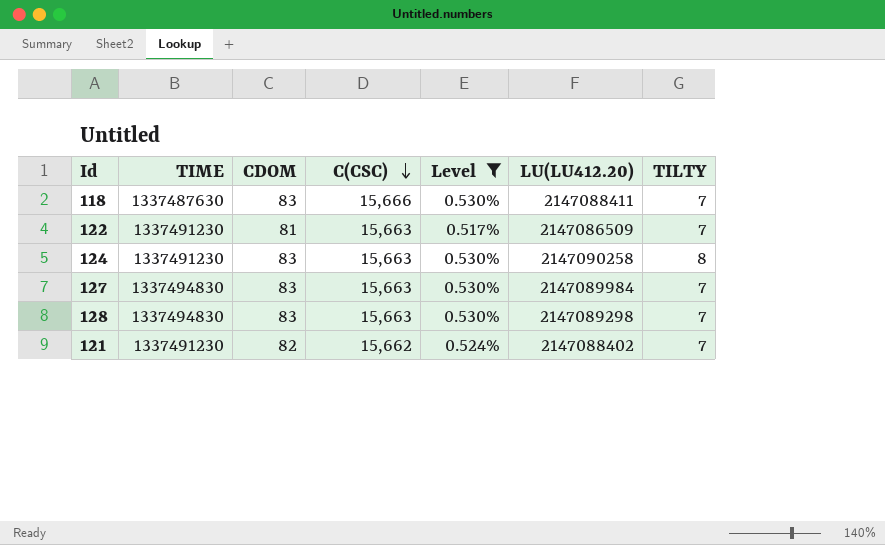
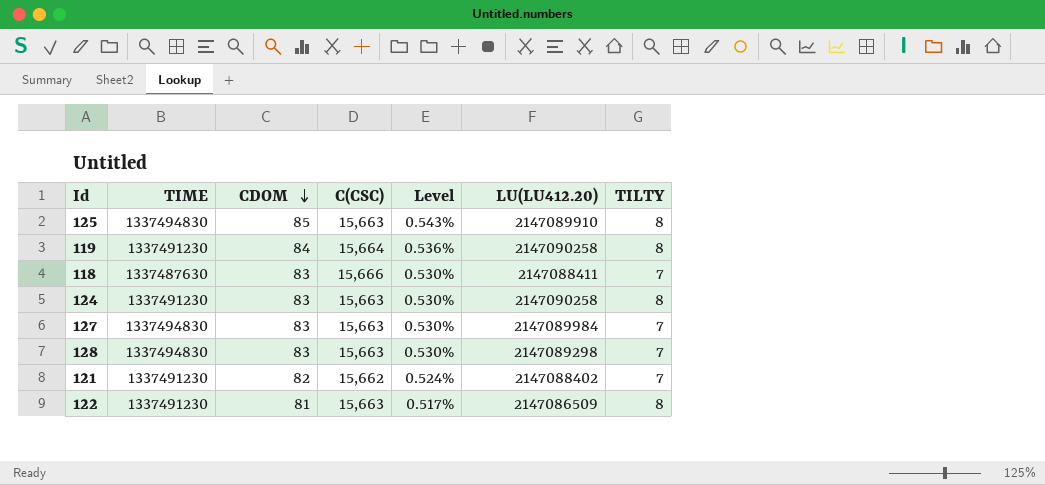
filter: Level <= 0.530% -> none
row order: C(CSC) descending -> CDOM descending
122 | TILTY: 7 -> 8

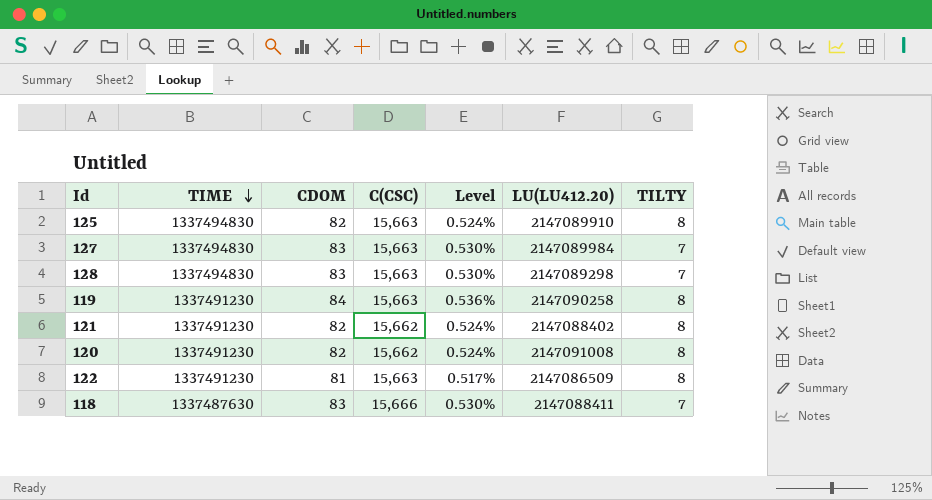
row order: CDOM descending -> TIME descending
row 124: 1337491230 | 83 | 15,663 | 0.530% | 2147090258 | 8 -> none
125 | CDOM: 85 -> 82
125 | Level: 0.543% -> 0.524%
119 | C(CSC): 15,664 -> 15,663
121 | TILTY: 7 -> 8
row 120: none -> 1337491230 | 82 | 15,662 | 0.524% | 2147091008 | 8

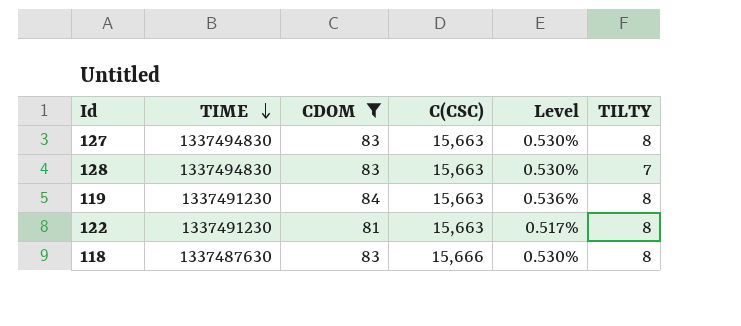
filter: none -> CDOM != 82
column LU(LU412.20) | position: 6 -> none
127 | TILTY: 7 -> 8
118 | TILTY: 7 -> 8

